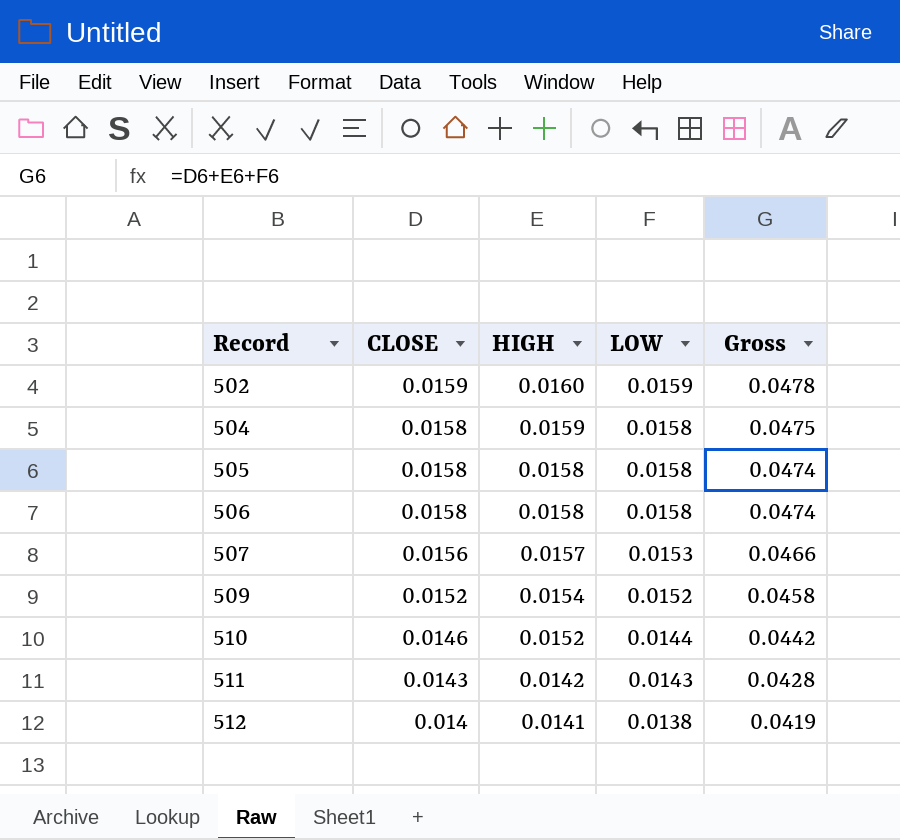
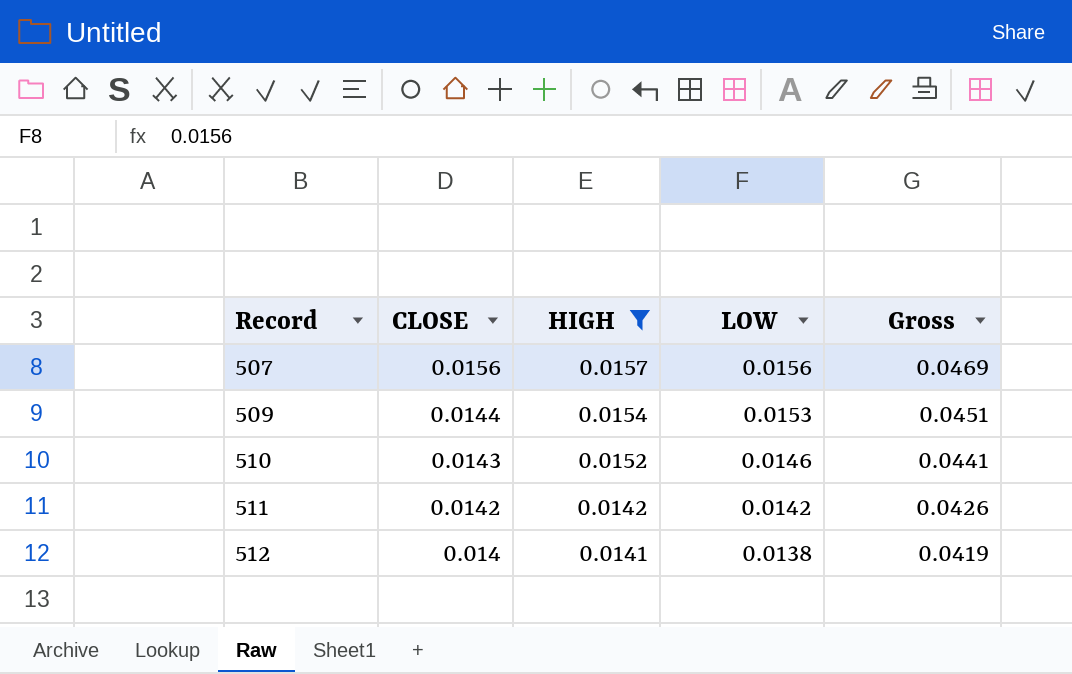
filter: none -> HIGH <= 0.0157
507 | LOW: 0.0153 -> 0.0156
507 | Gross: 0.0466 -> 0.0469
509 | CLOSE: 0.0152 -> 0.0144
509 | LOW: 0.0152 -> 0.0153
509 | Gross: 0.0458 -> 0.0451
510 | CLOSE: 0.0146 -> 0.0143
510 | LOW: 0.0144 -> 0.0146
510 | Gross: 0.0442 -> 0.0441
511 | CLOSE: 0.0143 -> 0.0142
511 | LOW: 0.0143 -> 0.0142
511 | Gross: 0.0428 -> 0.0426

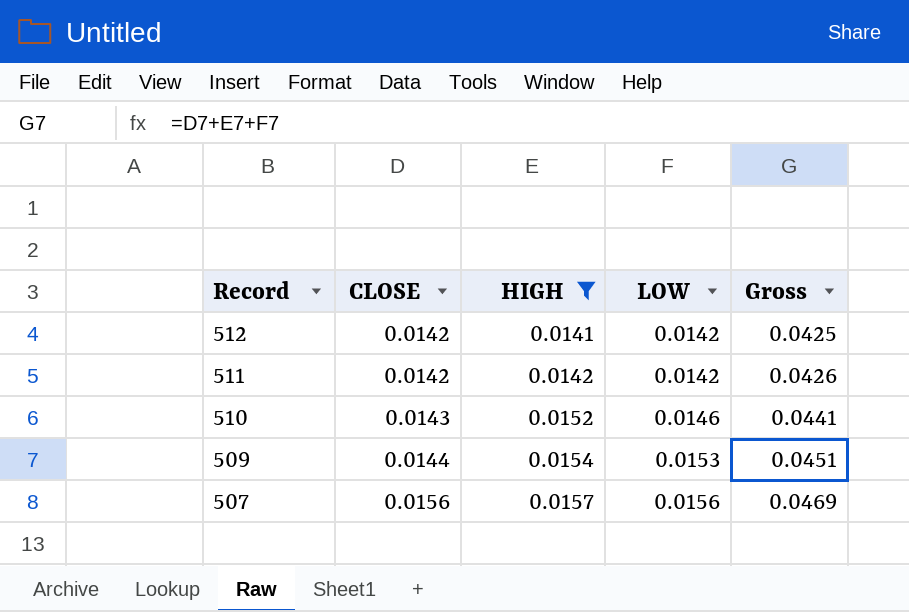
row order: Record ascending -> Record descending
512 | CLOSE: 0.014 -> 0.0142
512 | LOW: 0.0138 -> 0.0142
512 | Gross: 0.0419 -> 0.0425

